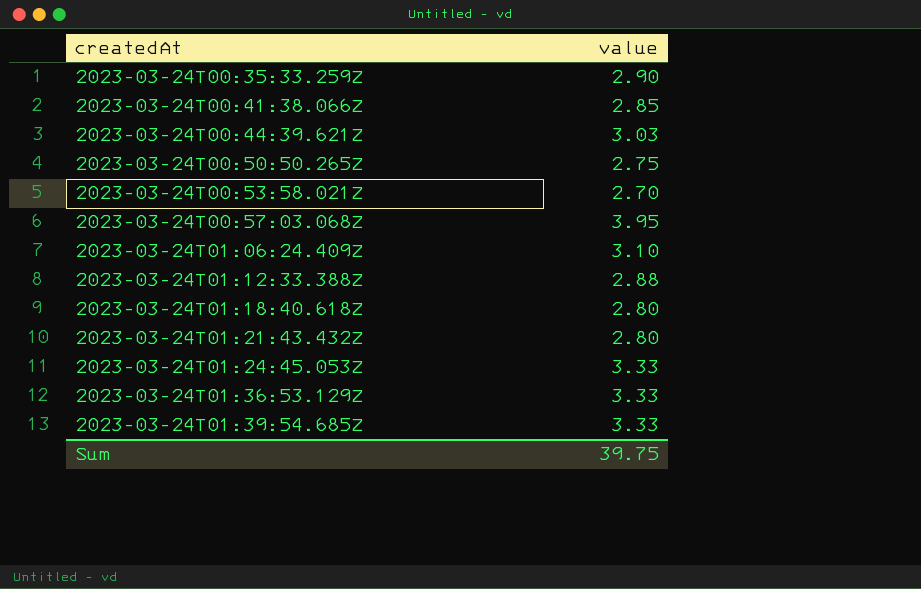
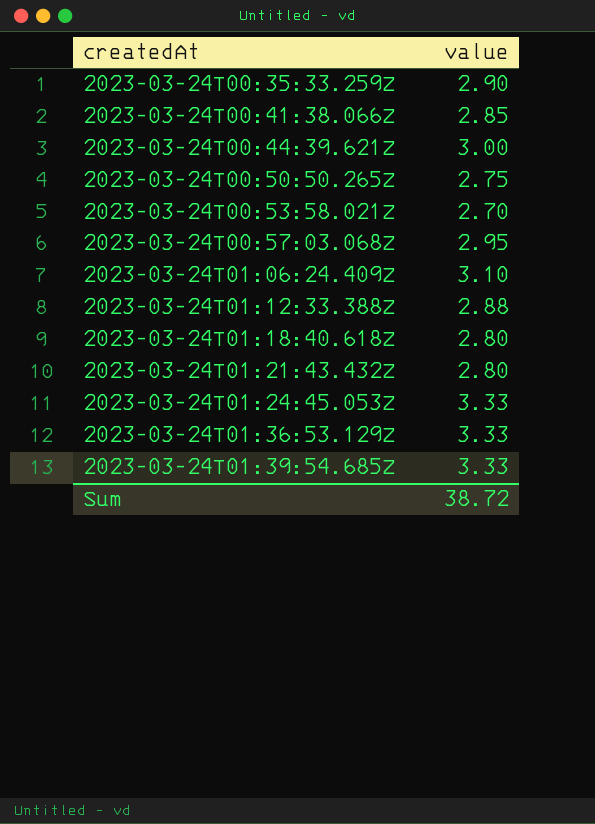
2023-03-24T00:44:39.621Z | value: 3.03 -> 3.00
2023-03-24T00:57:03.068Z | value: 3.95 -> 2.95
Sum | value: 39.75 -> 38.72

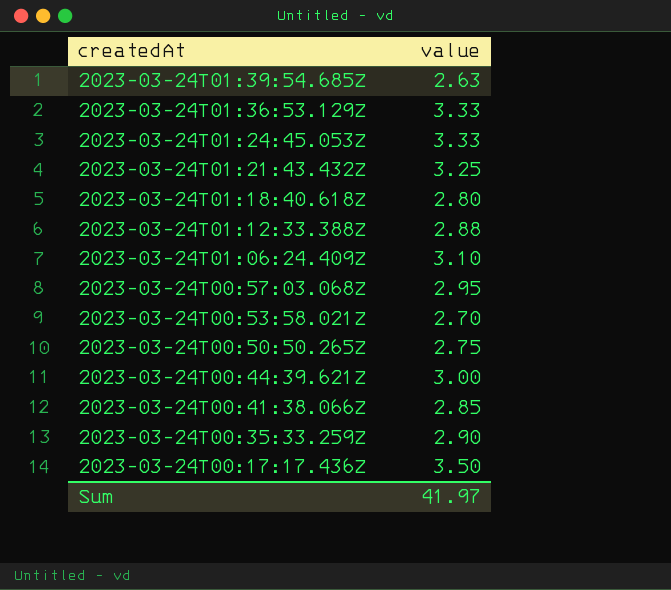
row order: createdAt ascending -> createdAt descending
2023-03-24T01:39:54.685Z | value: 3.33 -> 2.63
2023-03-24T01:21:43.432Z | value: 2.80 -> 3.25
row 2023-03-24T00:17:17.436Z: none -> 3.50
Sum | value: 38.72 -> 41.97

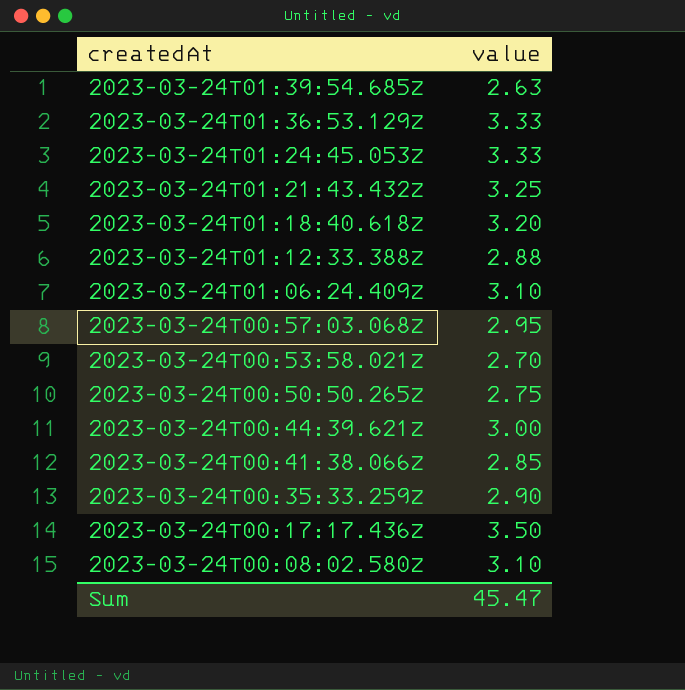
2023-03-24T01:18:40.618Z | value: 2.80 -> 3.20
row 2023-03-24T00:08:02.580Z: none -> 3.10
Sum | value: 41.97 -> 45.47

